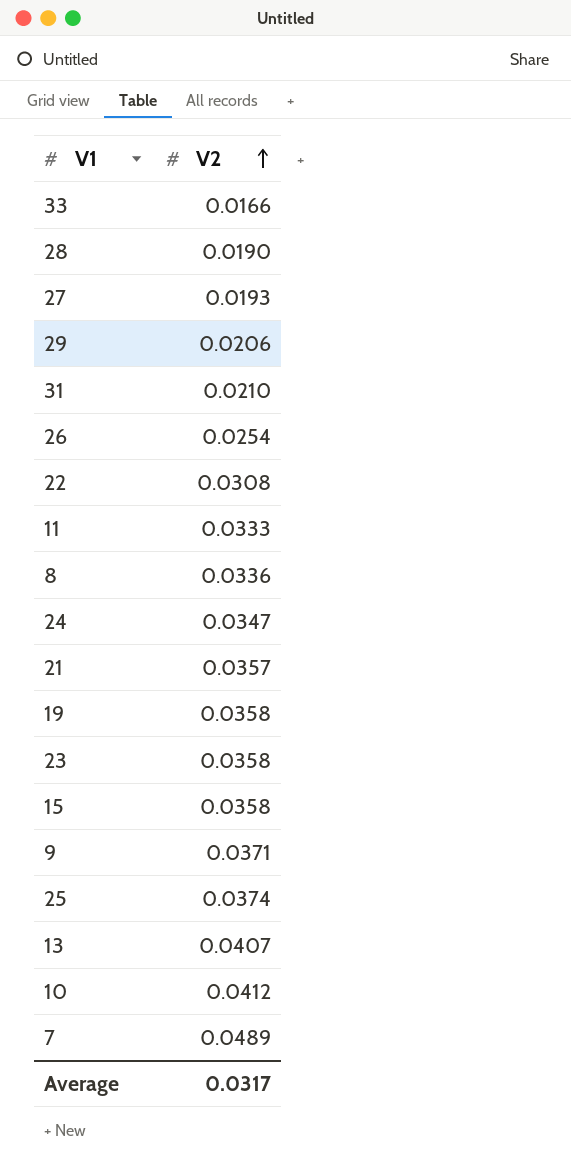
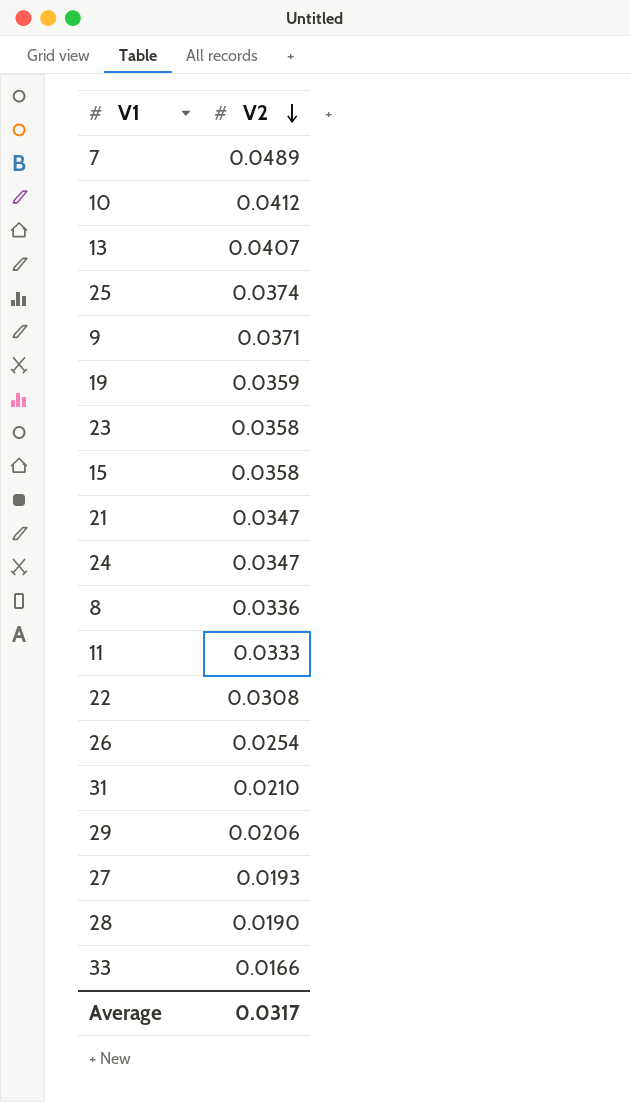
row order: V2 ascending -> V2 descending
19 | V2: 0.0358 -> 0.0359
21 | V2: 0.0357 -> 0.0347

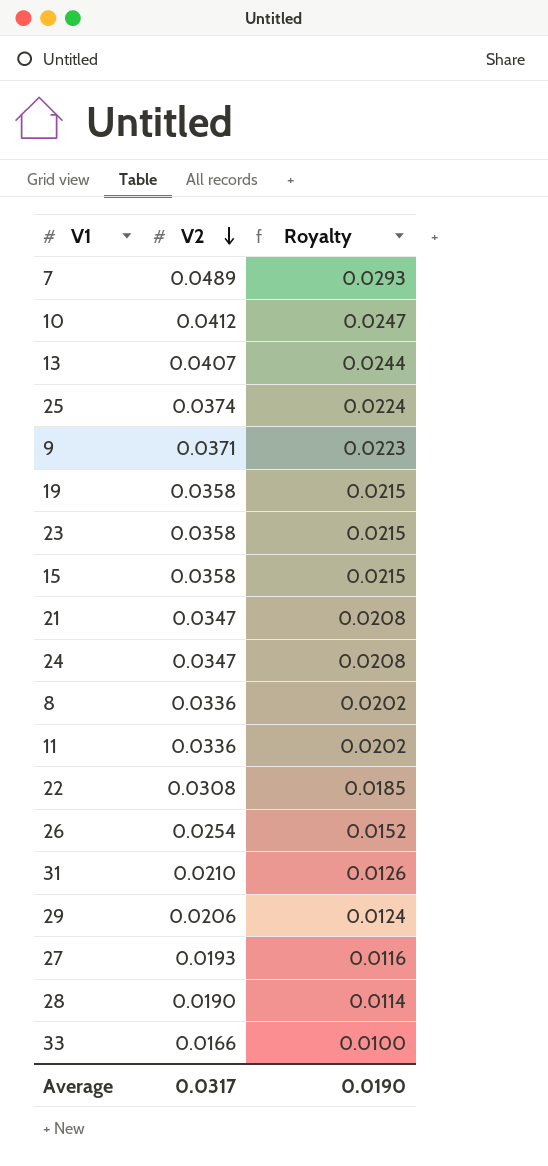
column Royalty | formula: none -> [V2] * 0.6
19 | V2: 0.0359 -> 0.0358
11 | V2: 0.0333 -> 0.0336

